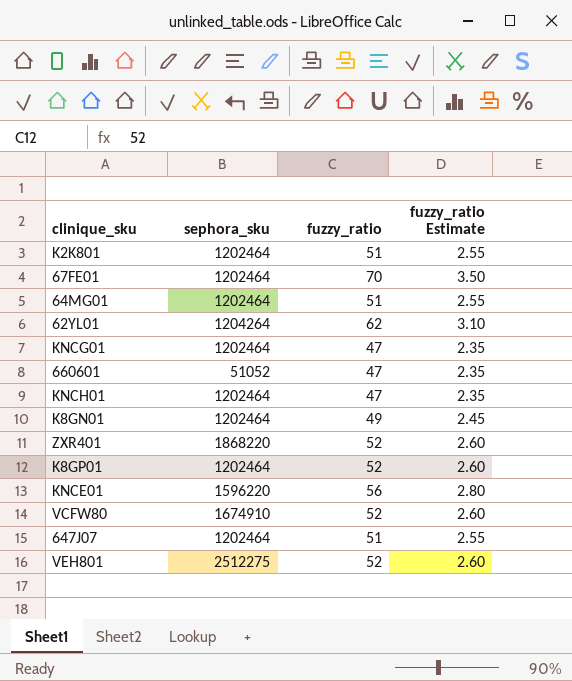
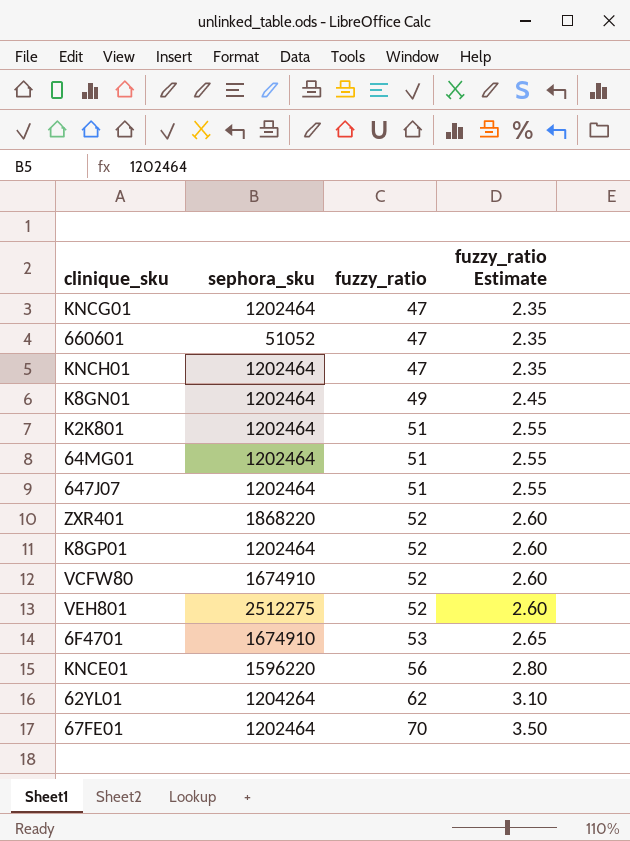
row order: none -> fuzzy_ratio ascending
row 6F4701: none -> 1674910 | 53 | 2.65

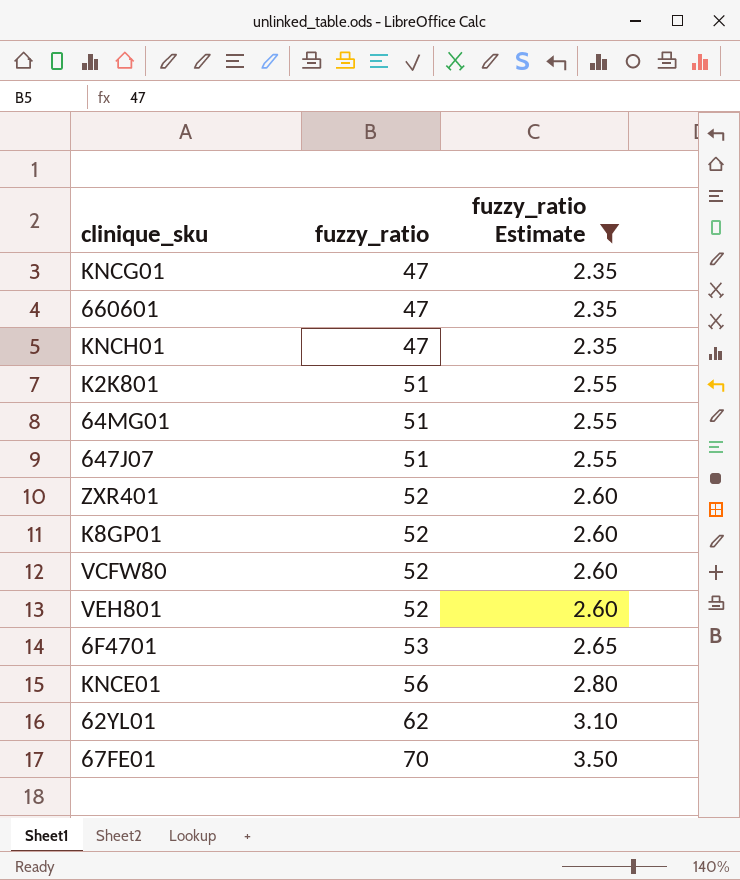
filter: none -> fuzzy_ratio Estimate != 2.45
column sephora_sku | position: 2 -> none

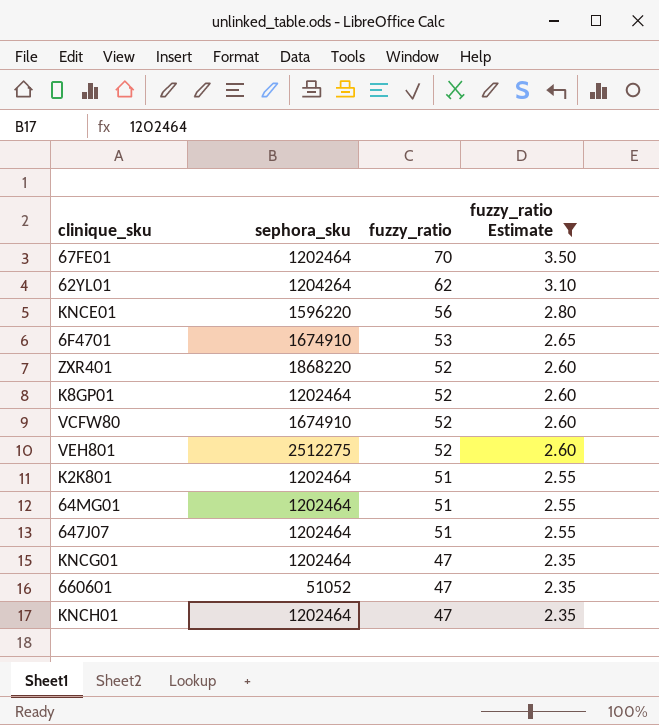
row order: fuzzy_ratio ascending -> fuzzy_ratio descending
column sephora_sku | position: none -> 2

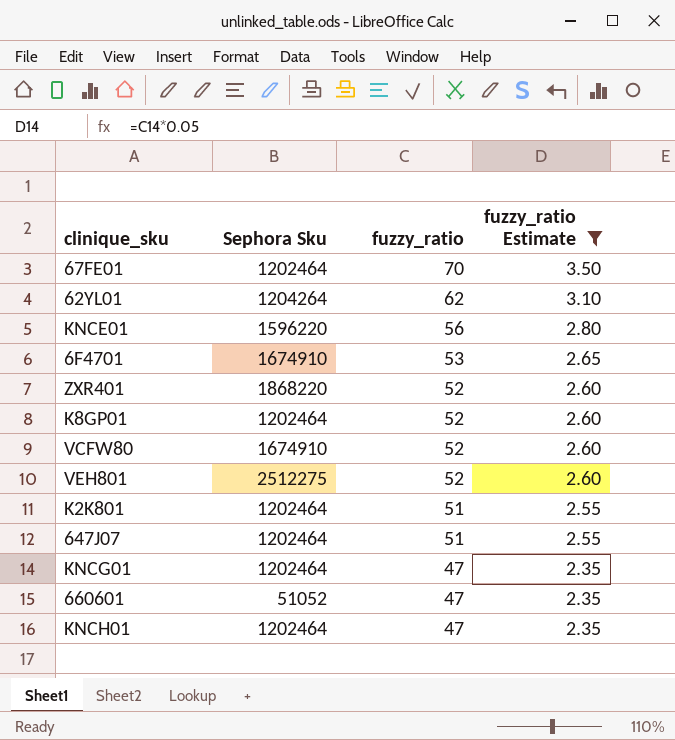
column name: sephora_sku -> Sephora Sku
row 64MG01: 1202464 | 51 | 2.55 -> none

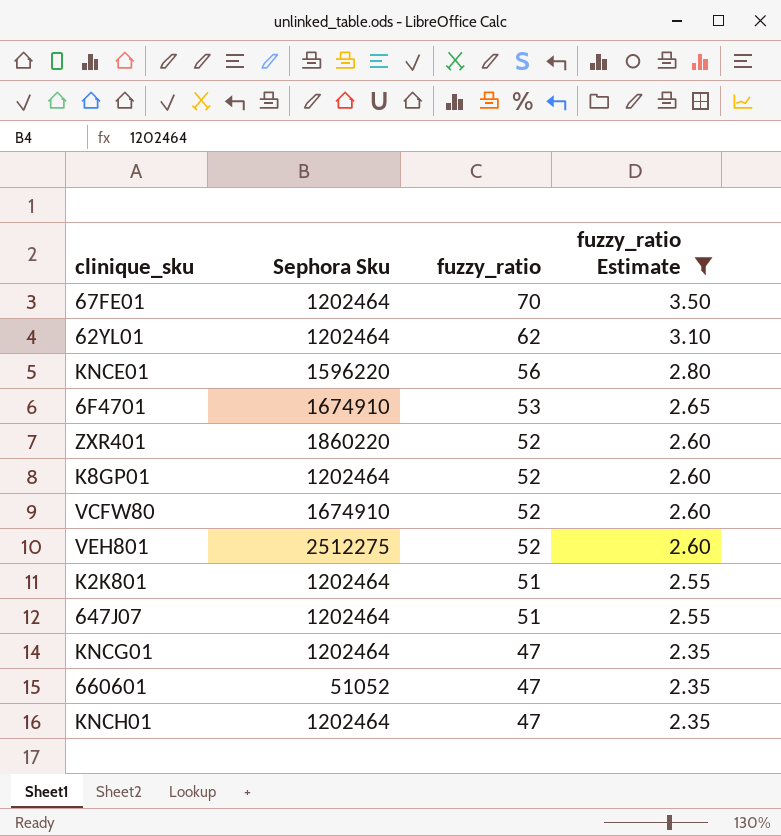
62YL01 | Sephora Sku: 1204264 -> 1202464
ZXR401 | Sephora Sku: 1868220 -> 1860220

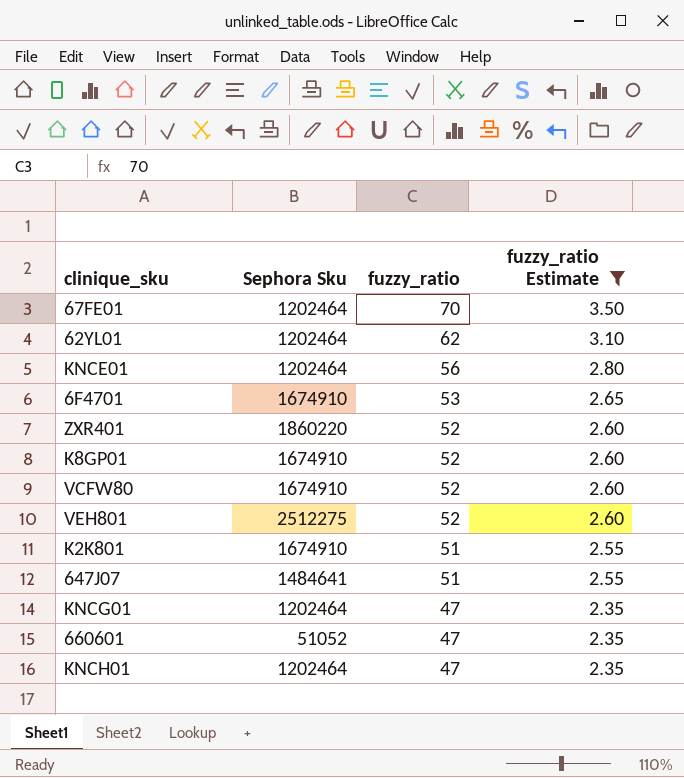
KNCE01 | Sephora Sku: 1596220 -> 1202464
K8GP01 | Sephora Sku: 1202464 -> 1674910
K2K801 | Sephora Sku: 1202464 -> 1674910
647J07 | Sephora Sku: 1202464 -> 1484641

